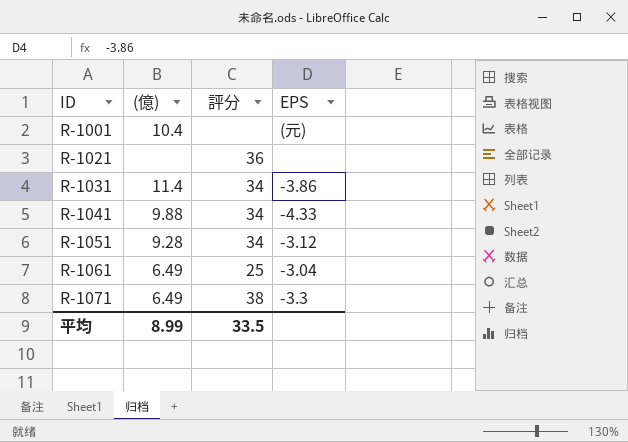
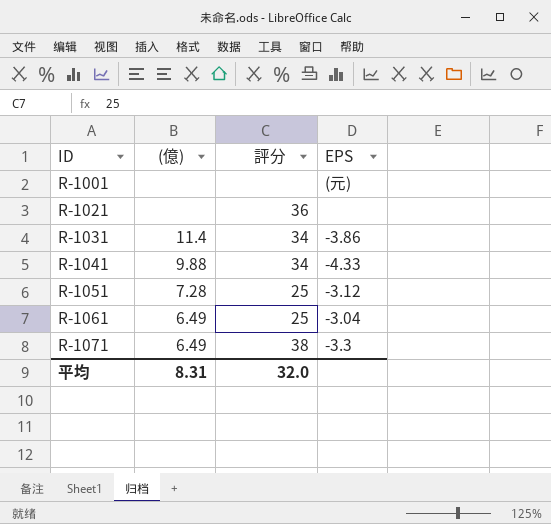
R-1001 | (億): 10.4 -> none
R-1051 | (億): 9.28 -> 7.28
R-1051 | 評分: 34 -> 25
平均 | (億): 8.99 -> 8.31
平均 | 評分: 33.5 -> 32.0

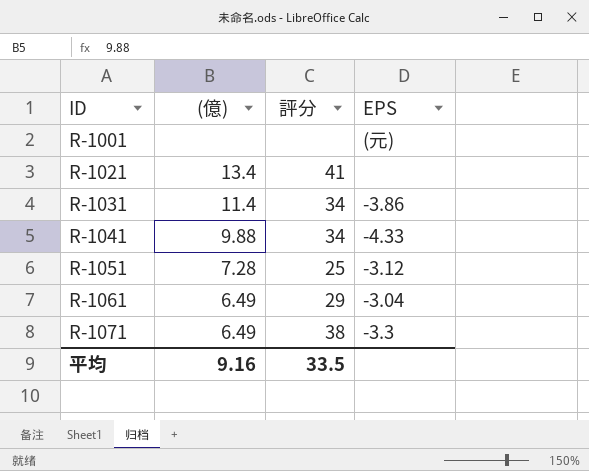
R-1021 | (億): none -> 13.4
R-1021 | 評分: 36 -> 41
R-1061 | 評分: 25 -> 29
平均 | (億): 8.31 -> 9.16
平均 | 評分: 32.0 -> 33.5

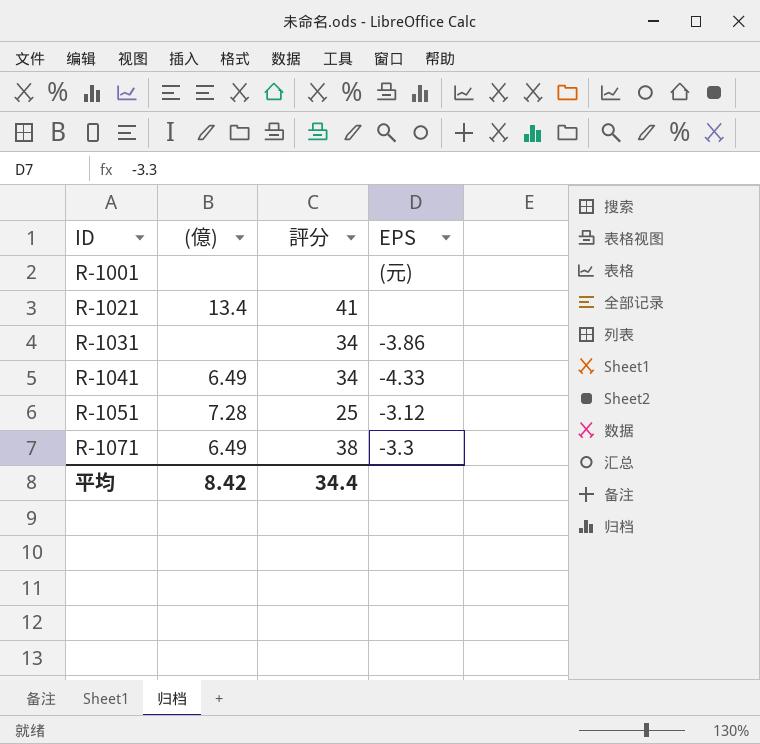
row R-1061: 6.49 | 29 | -3.04 -> none
R-1031 | (億): 11.4 -> none
R-1041 | (億): 9.88 -> 6.49
平均 | (億): 9.16 -> 8.42
平均 | 評分: 33.5 -> 34.4

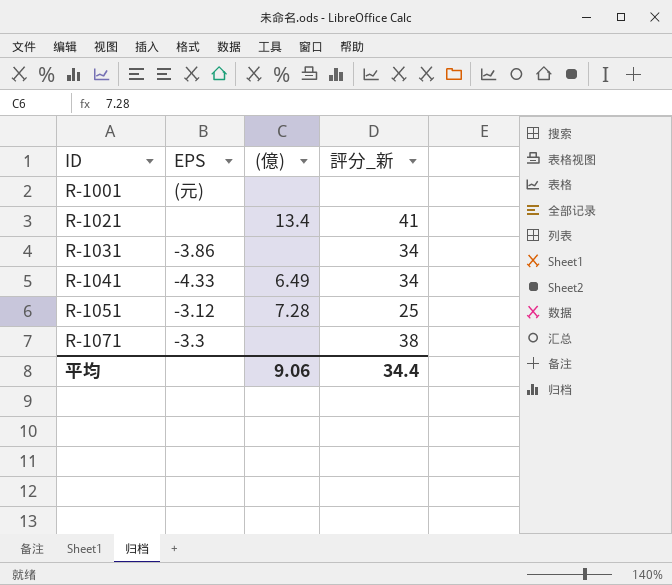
column EPS | position: 4 -> 2
column name: 評分 -> 評分_新
R-1071 | (億): 6.49 -> none
平均 | (億): 8.42 -> 9.06

